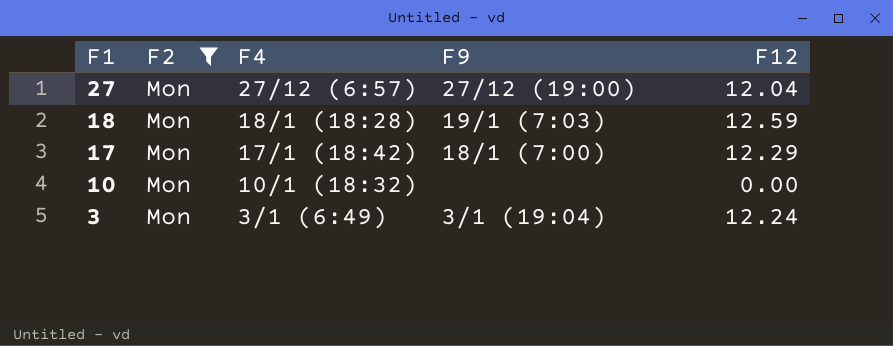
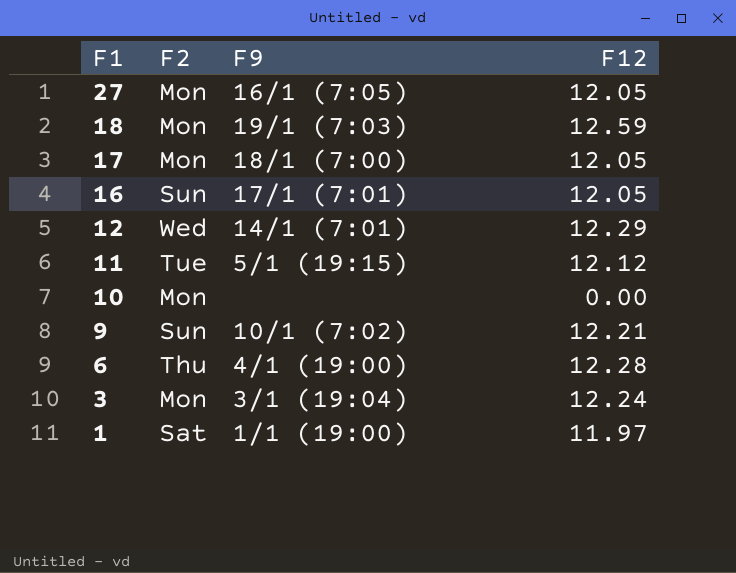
filter: F2 = Mon -> none
column F4 | position: 3 -> none
27 | F9: 27/12 (19:00) -> 16/1 (7:05)
27 | F12: 12.04 -> 12.05
17 | F12: 12.29 -> 12.05

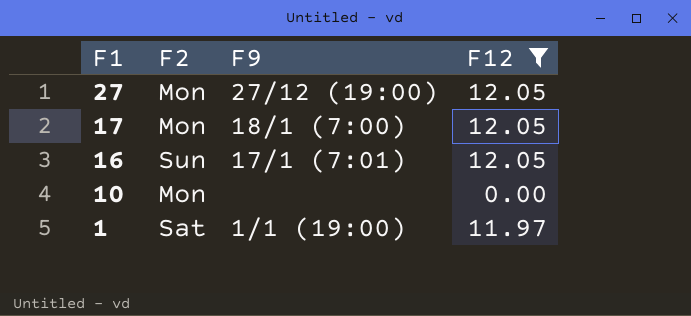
filter: none -> F12 <= 12.05
27 | F9: 16/1 (7:05) -> 27/12 (19:00)

